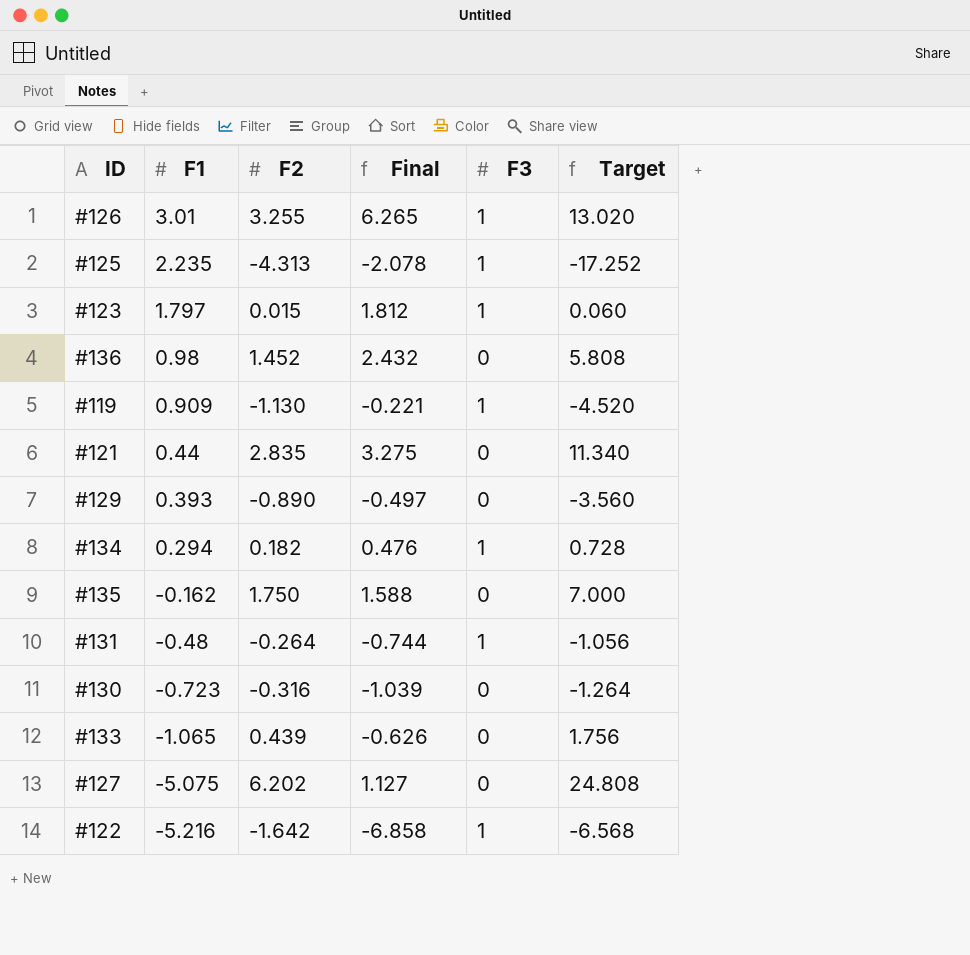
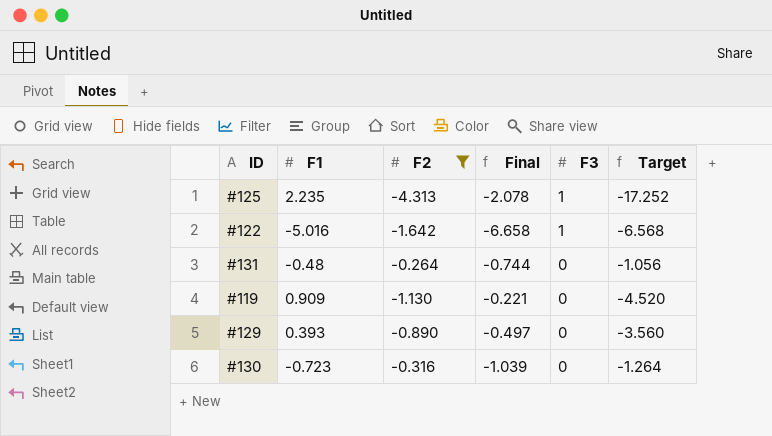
filter: none -> F2 <= -0.264
row order: F1 descending -> F3 descending
#122 | F1: -5.216 -> -5.016
#122 | Final: -6.858 -> -6.658
#131 | F3: 1 -> 0
#119 | F3: 1 -> 0

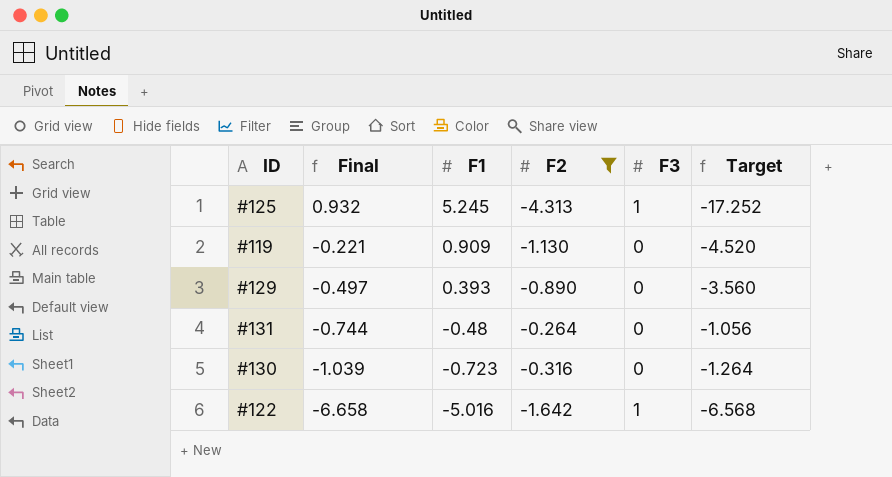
row order: F3 descending -> Final descending
column Final | position: 4 -> 2
#125 | Final: -2.078 -> 0.932
#125 | F1: 2.235 -> 5.245

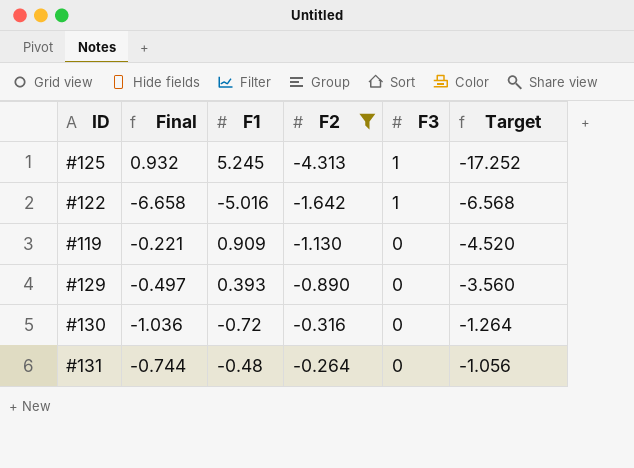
row order: Final descending -> F2 ascending
#130 | Final: -1.039 -> -1.036
#130 | F1: -0.723 -> -0.72

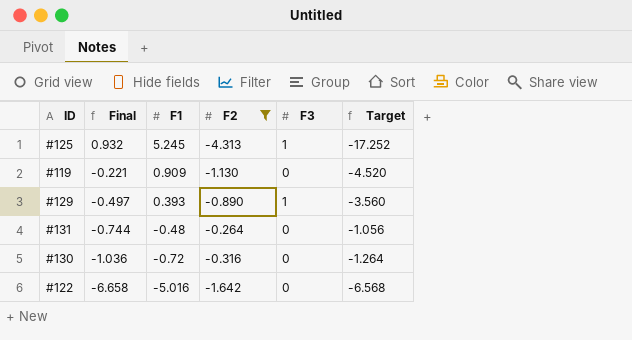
row order: F2 ascending -> Final descending
#129 | F3: 0 -> 1
#122 | F3: 1 -> 0

